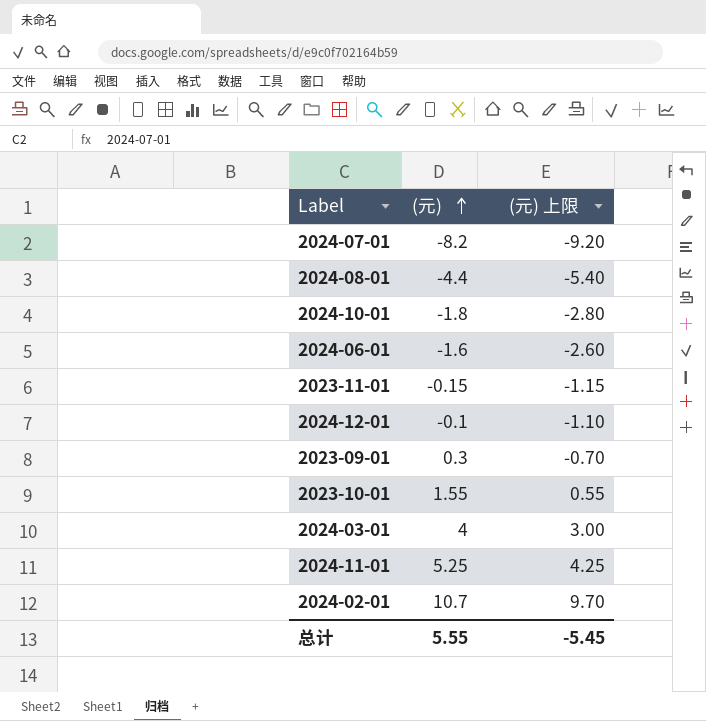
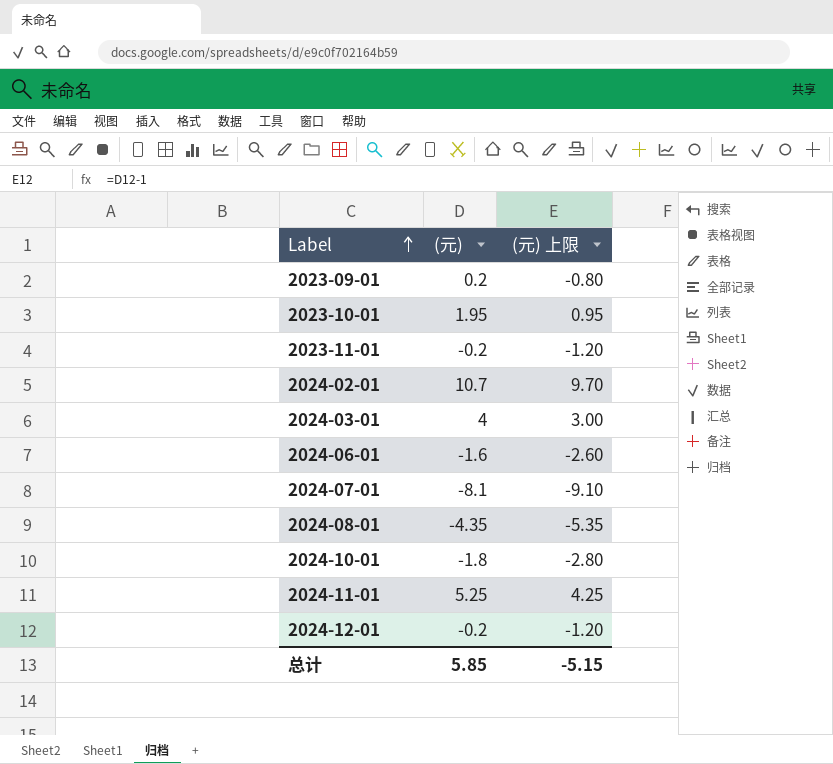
row order: (元) ascending -> Label ascending
2023-09-01 | (元): 0.3 -> 0.2
2023-09-01 | (元) 上限: -0.70 -> -0.80
2023-10-01 | (元): 1.55 -> 1.95
2023-10-01 | (元) 上限: 0.55 -> 0.95
2023-11-01 | (元): -0.15 -> -0.2
2023-11-01 | (元) 上限: -1.15 -> -1.20
2024-07-01 | (元): -8.2 -> -8.1
2024-07-01 | (元) 上限: -9.20 -> -9.10
2024-08-01 | (元): -4.4 -> -4.35
2024-08-01 | (元) 上限: -5.40 -> -5.35
2024-12-01 | (元): -0.1 -> -0.2
2024-12-01 | (元) 上限: -1.10 -> -1.20
总计 | (元): 5.55 -> 5.85
总计 | (元) 上限: -5.45 -> -5.15

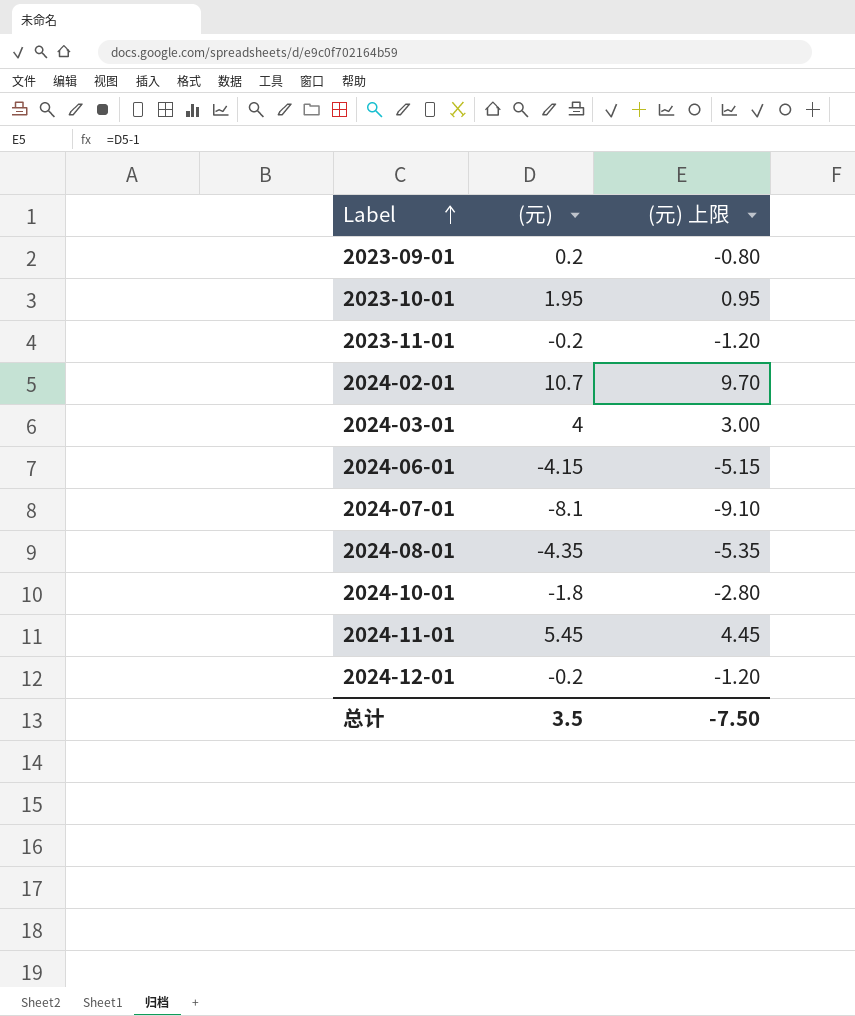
2024-06-01 | (元): -1.6 -> -4.15
2024-06-01 | (元) 上限: -2.60 -> -5.15
2024-11-01 | (元): 5.25 -> 5.45
2024-11-01 | (元) 上限: 4.25 -> 4.45
总计 | (元): 5.85 -> 3.5
总计 | (元) 上限: -5.15 -> -7.50

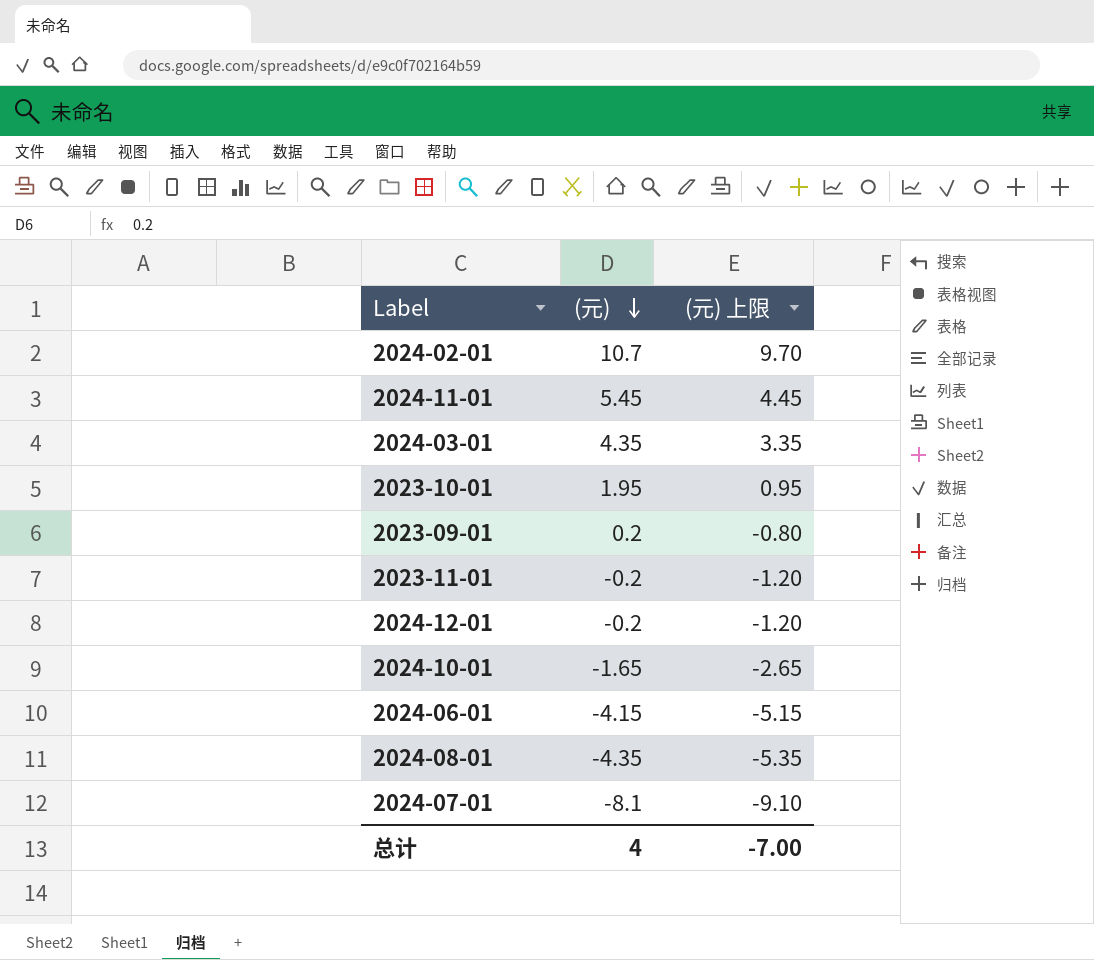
row order: Label ascending -> (元) descending
2024-03-01 | (元): 4 -> 4.35
2024-03-01 | (元) 上限: 3.00 -> 3.35
2024-10-01 | (元): -1.8 -> -1.65
2024-10-01 | (元) 上限: -2.80 -> -2.65
总计 | (元): 3.5 -> 4
总计 | (元) 上限: -7.50 -> -7.00

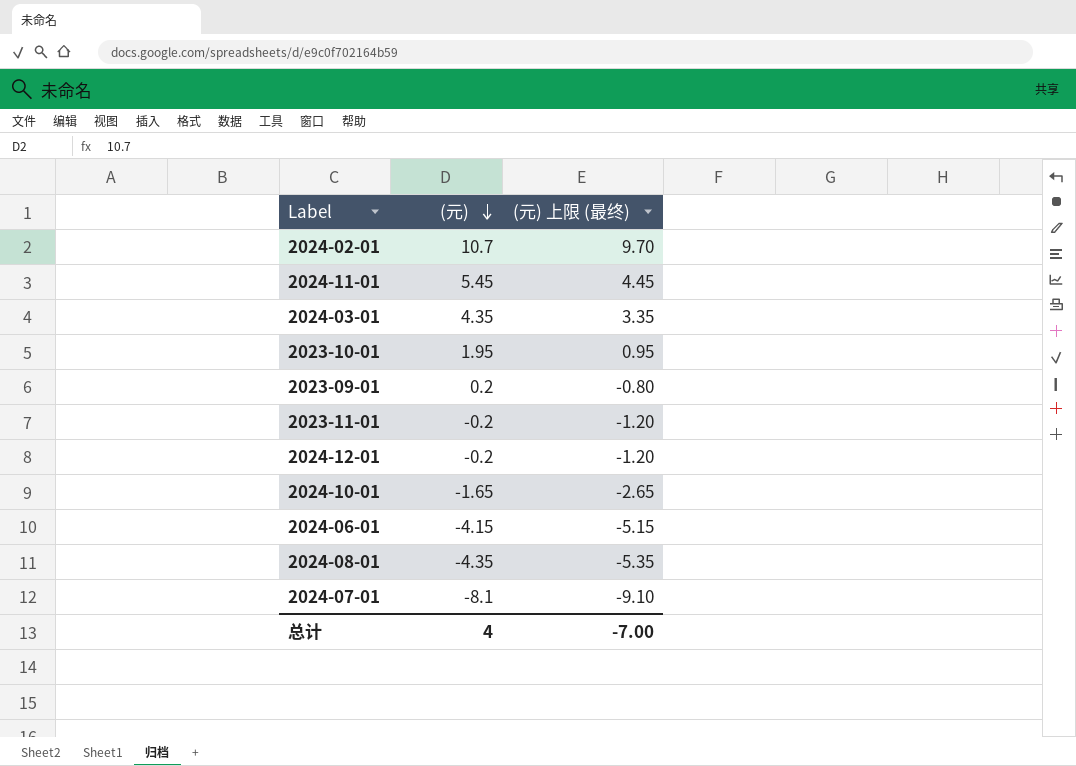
column name: (元) 上限 -> (元) 上限 (最终)

